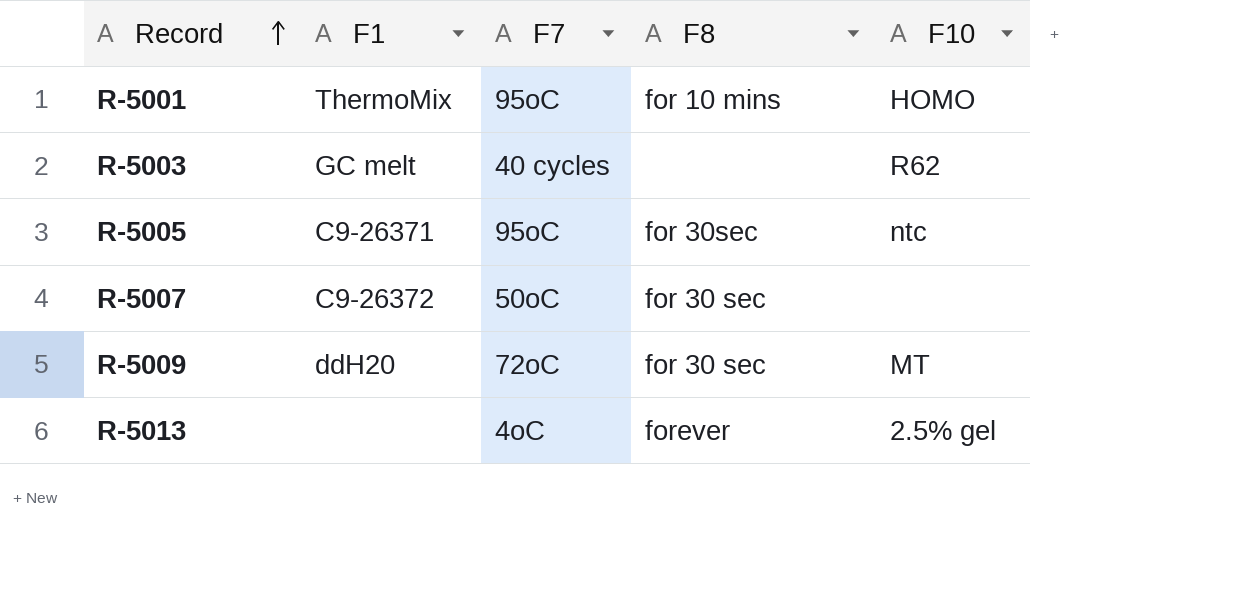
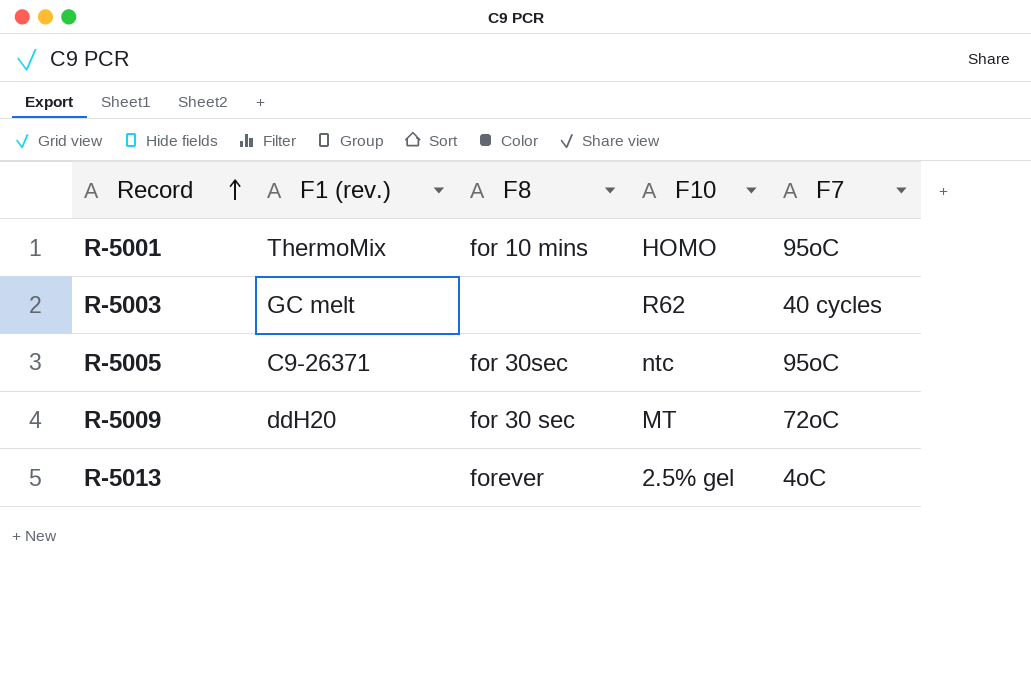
column name: F1 -> F1 (rev.)
column F7 | position: 3 -> 5
row R-5007: C9-26372 | 50oC | for 30 sec | none -> none

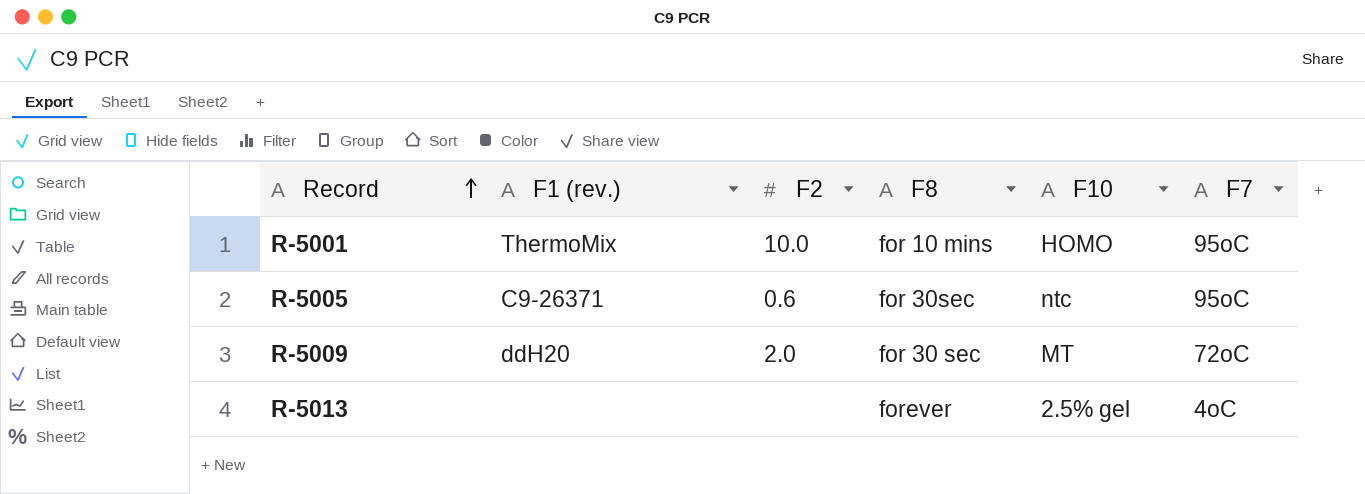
column F2 | position: none -> 3
row R-5003: GC melt | none | R62 | 40 cycles -> none

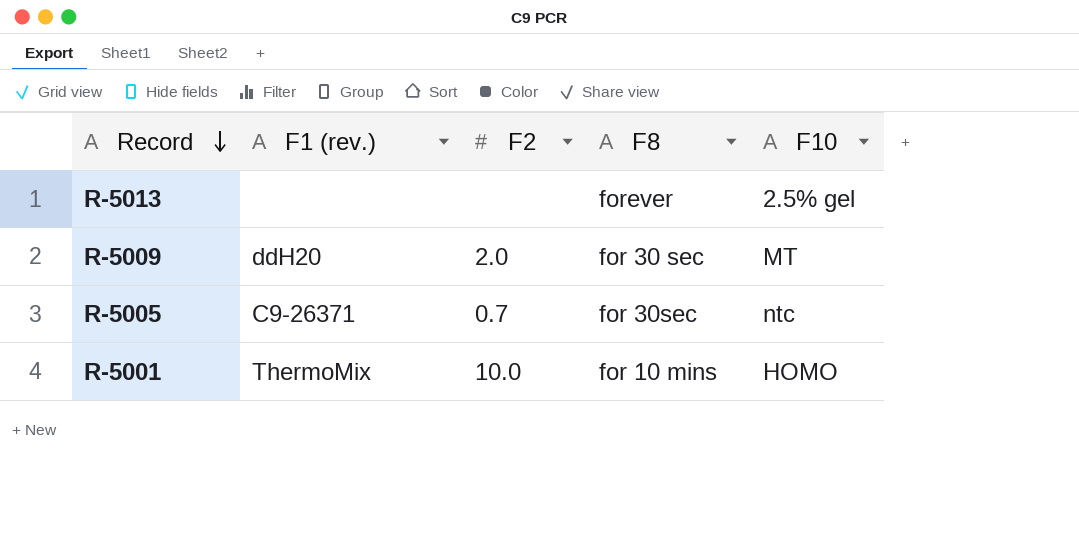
row order: Record ascending -> Record descending
column F7 | position: 6 -> none
R-5005 | F2: 0.6 -> 0.7

